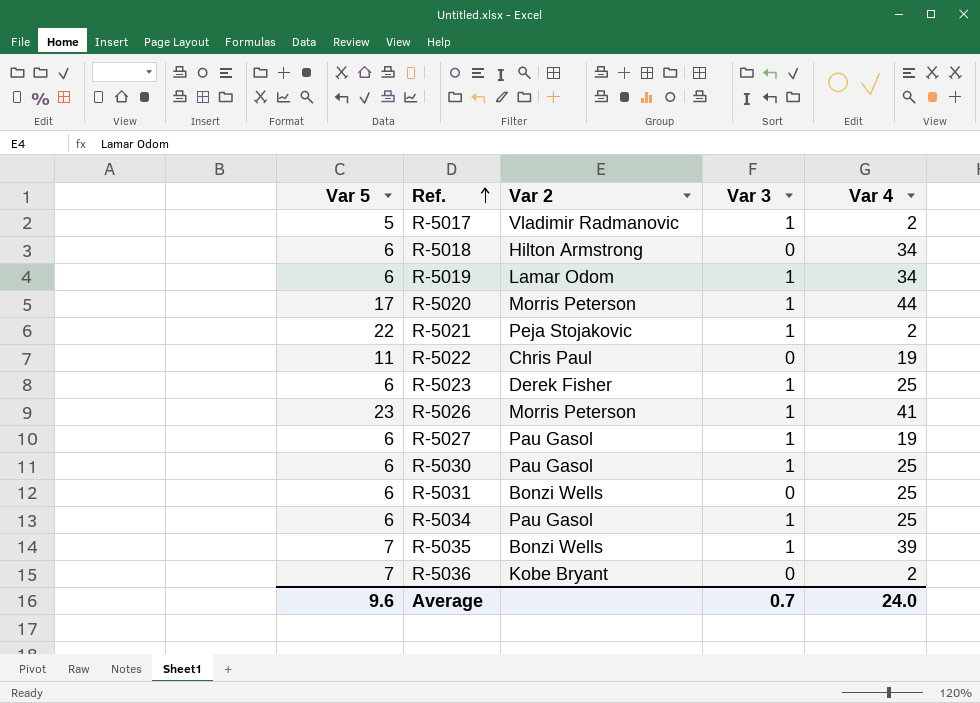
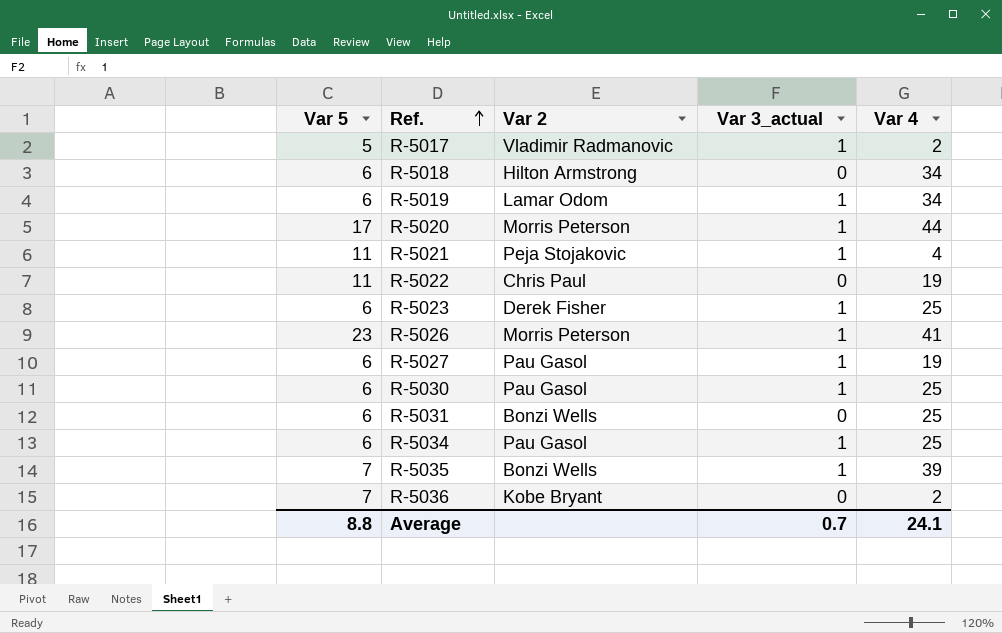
column name: Var 3 -> Var 3_actual
R-5021 | Var 5: 22 -> 11
R-5021 | Var 4: 2 -> 4
Average | Var 5: 9.6 -> 8.8
Average | Var 4: 24.0 -> 24.1

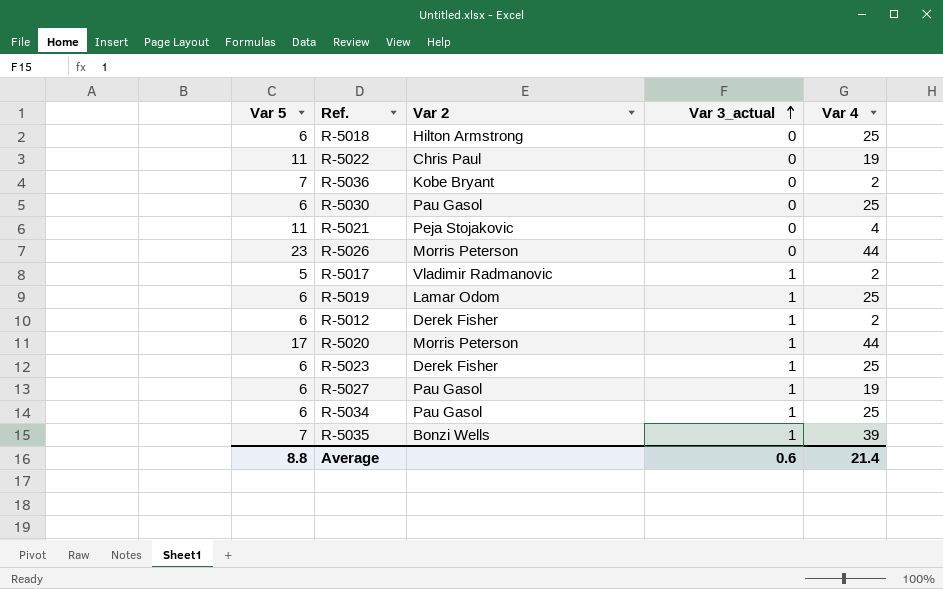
row order: Ref. ascending -> Var 3_actual ascending
row R-5031: 6 | Bonzi Wells | 0 | 25 -> none
R-5018 | Var 4: 34 -> 25
R-5030 | Var 3_actual: 1 -> 0
R-5021 | Var 3_actual: 1 -> 0
R-5026 | Var 3_actual: 1 -> 0
R-5026 | Var 4: 41 -> 44
R-5019 | Var 4: 34 -> 25
row R-5012: none -> 6 | Derek Fisher | 1 | 2
Average | Var 3_actual: 0.7 -> 0.6
Average | Var 4: 24.1 -> 21.4

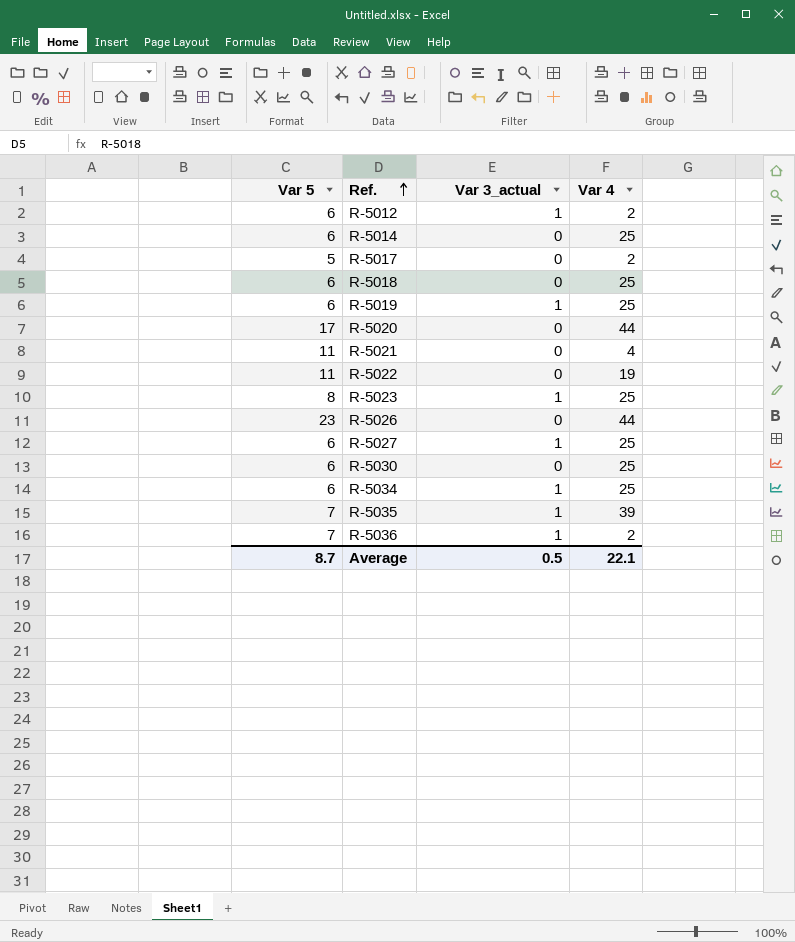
row order: Var 3_actual ascending -> Ref. ascending
column Var 2 | position: 3 -> none
row R-5014: none -> 6 | 0 | 25
R-5017 | Var 3_actual: 1 -> 0
R-5020 | Var 3_actual: 1 -> 0
R-5023 | Var 5: 6 -> 8
R-5027 | Var 4: 19 -> 25
R-5036 | Var 3_actual: 0 -> 1
Average | Var 5: 8.8 -> 8.7
Average | Var 3_actual: 0.6 -> 0.5
Average | Var 4: 21.4 -> 22.1

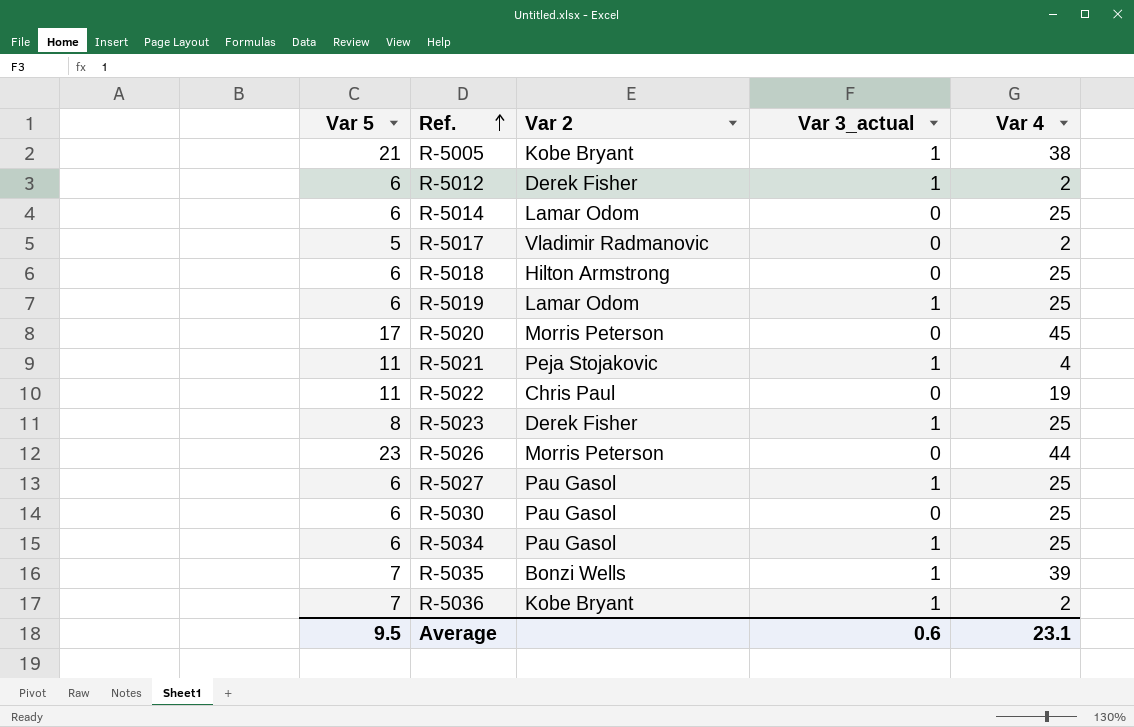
column Var 2 | position: none -> 3
row R-5005: none -> 21 | Kobe Bryant | 1 | 38
R-5020 | Var 4: 44 -> 45
R-5021 | Var 3_actual: 0 -> 1
Average | Var 5: 8.7 -> 9.5
Average | Var 3_actual: 0.5 -> 0.6
Average | Var 4: 22.1 -> 23.1

